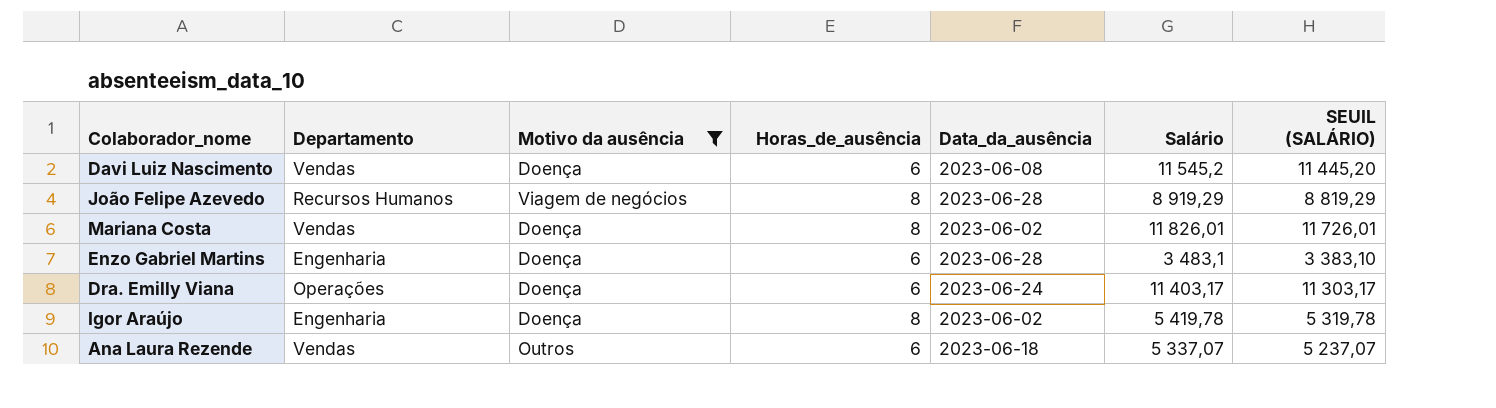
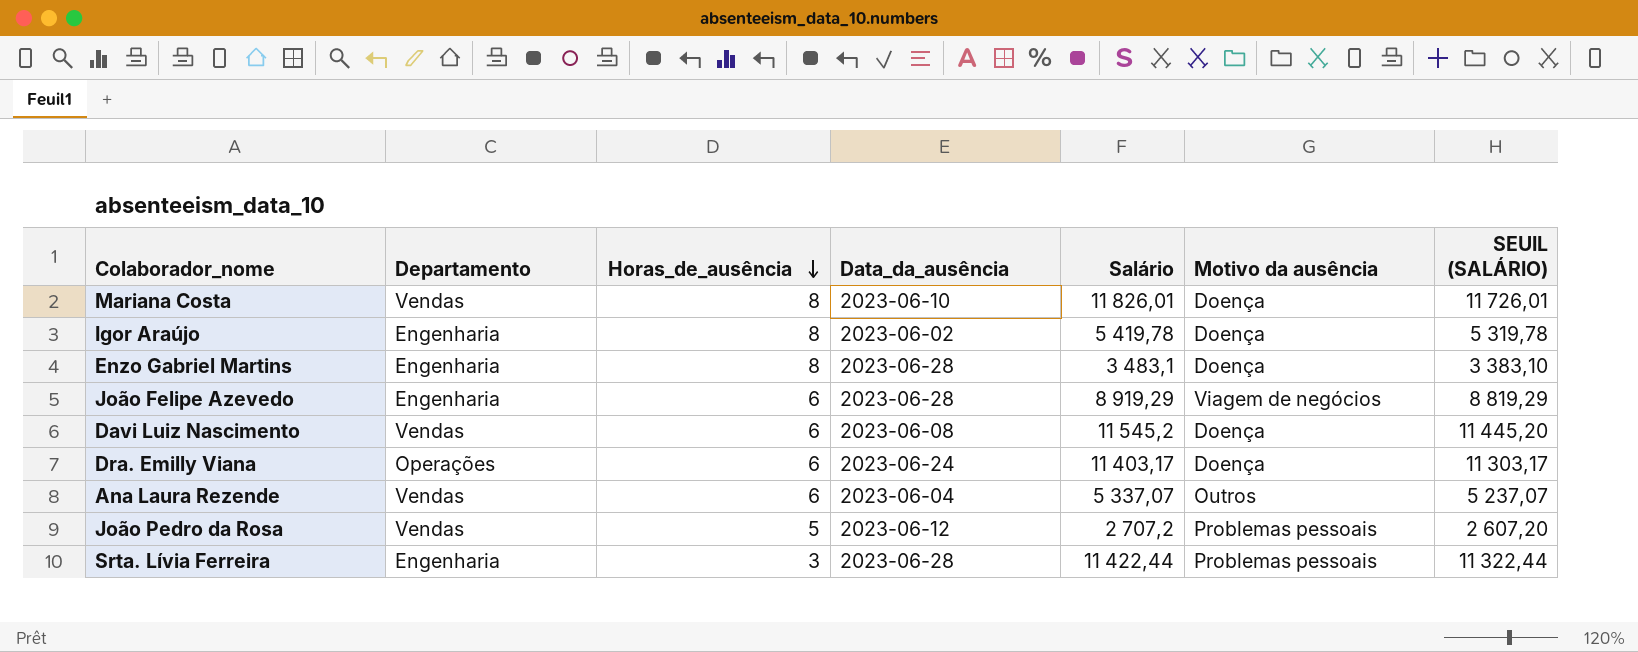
filter: Motivo da ausência != Problemas pessoais -> none
row order: none -> Horas_de_ausência descending
column Motivo da ausência | position: 3 -> 6
Mariana Costa | Data_da_ausência: 2023-06-02 -> 2023-06-10
Enzo Gabriel Martins | Horas_de_ausência: 6 -> 8
João Felipe Azevedo | Departamento: Recursos Humanos -> Engenharia
João Felipe Azevedo | Horas_de_ausência: 8 -> 6
Ana Laura Rezende | Data_da_ausência: 2023-06-18 -> 2023-06-04

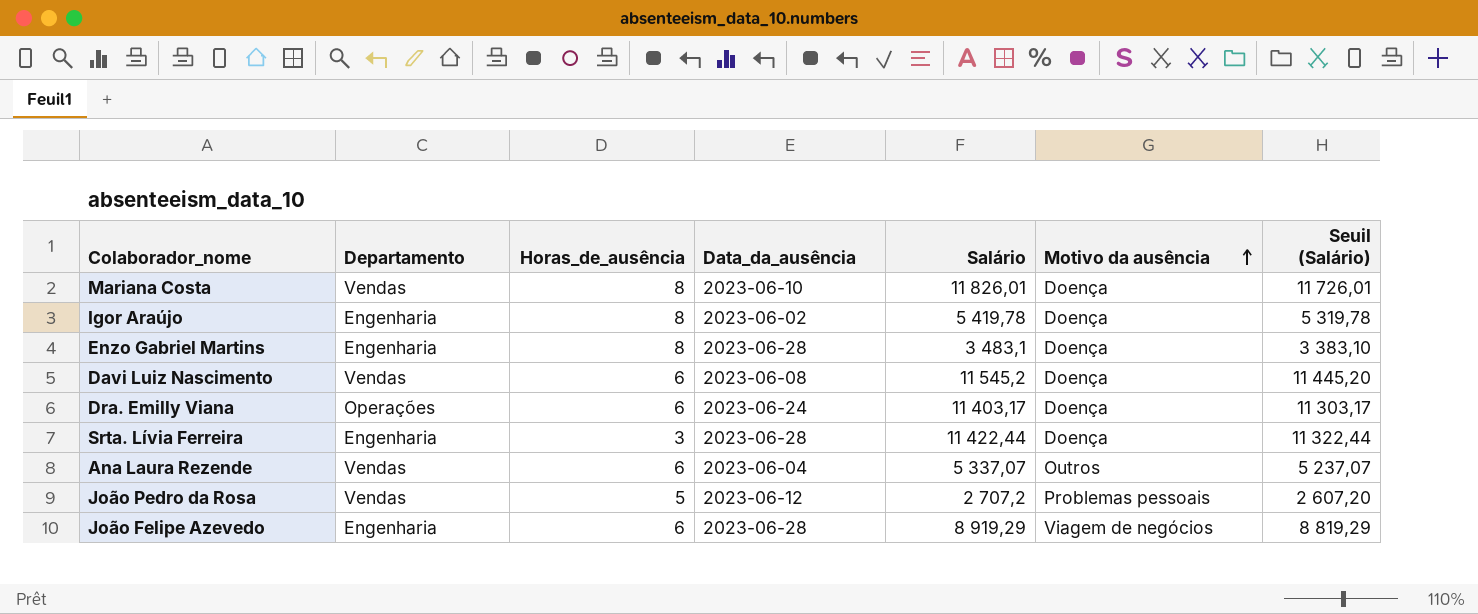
row order: Horas_de_ausência descending -> Motivo da ausência ascending
column name: SEUIL (SALÁRIO) -> Seuil (Salário)
Srta. Lívia Ferreira | Motivo da ausência: Problemas pessoais -> Doença

